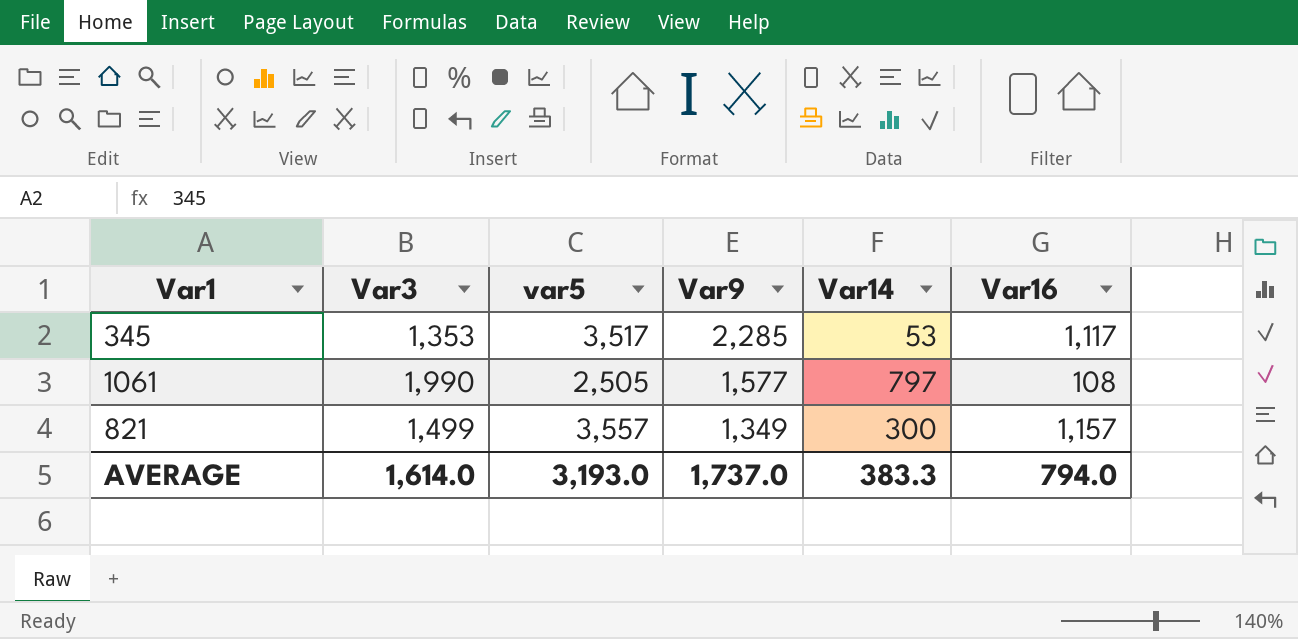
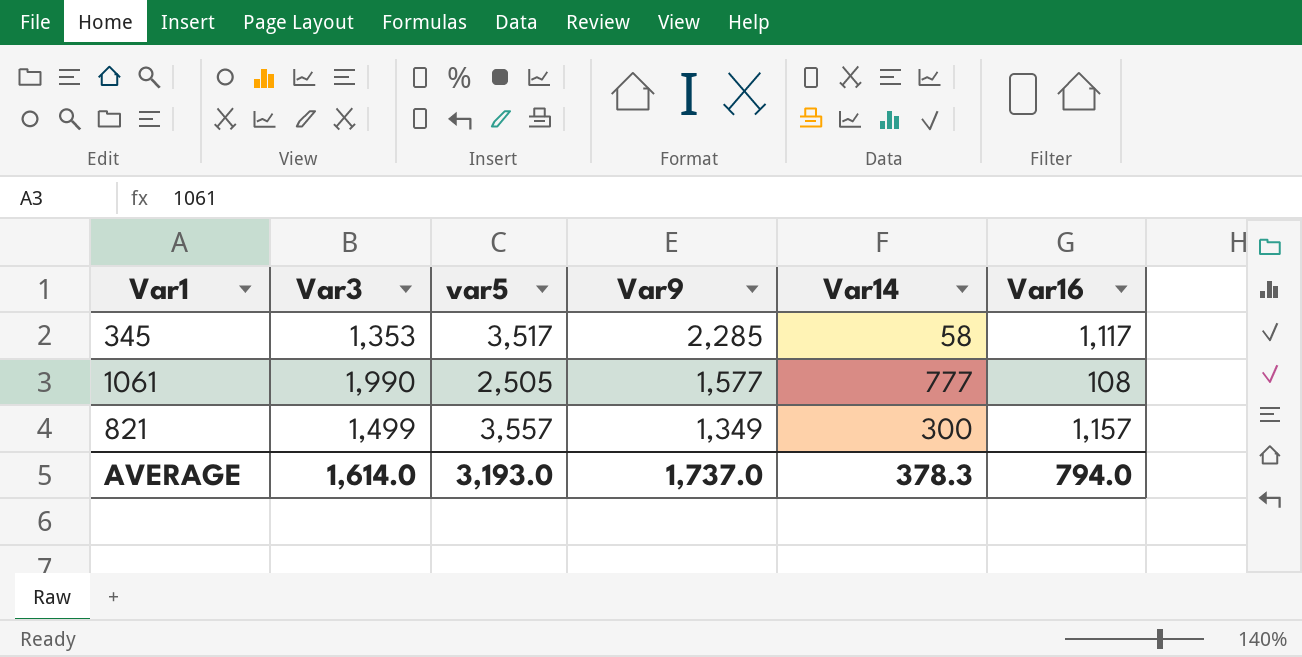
345 | Var14: 53 -> 58
1061 | Var14: 797 -> 777
AVERAGE | Var14: 383.3 -> 378.3

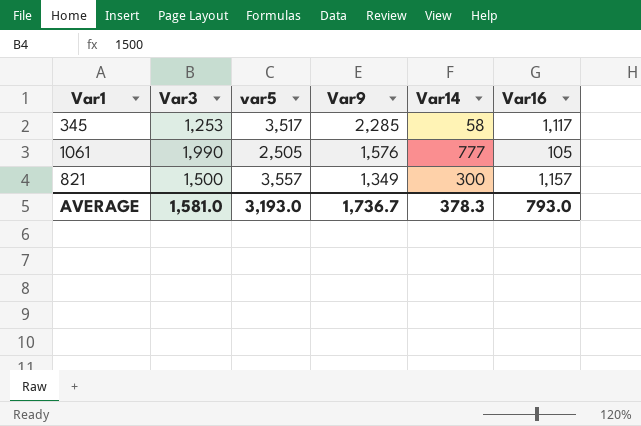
345 | Var3: 1,353 -> 1,253
1061 | Var9: 1,577 -> 1,576
1061 | Var16: 108 -> 105
821 | Var3: 1,499 -> 1,500
AVERAGE | Var3: 1,614.0 -> 1,581.0
AVERAGE | Var9: 1,737.0 -> 1,736.7
AVERAGE | Var16: 794.0 -> 793.0

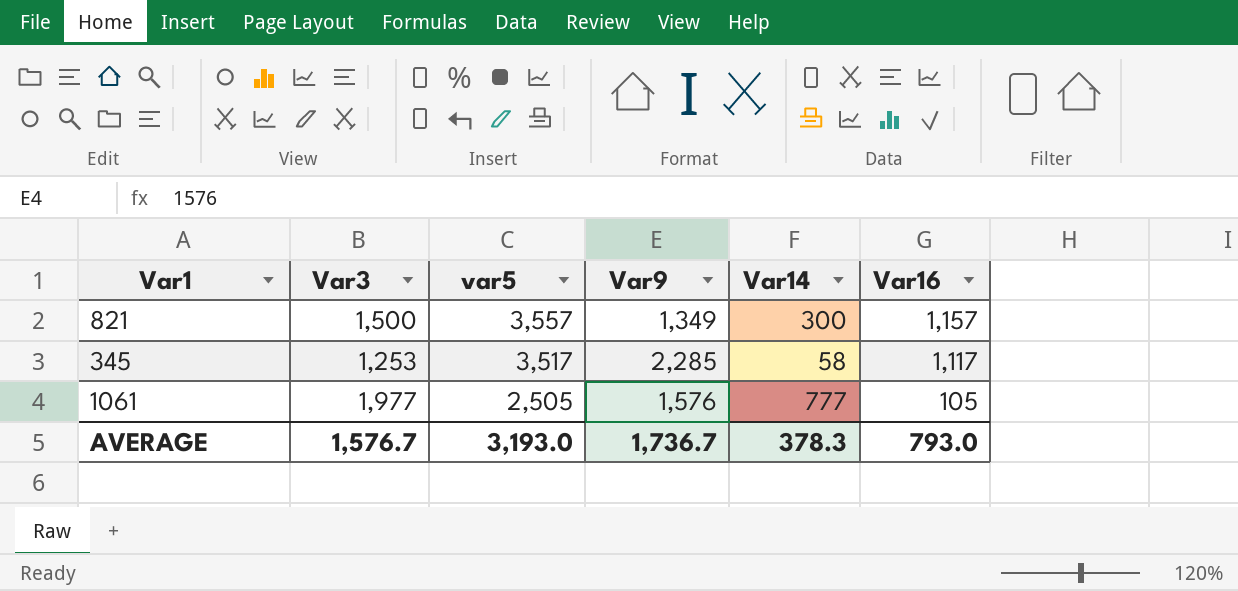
row order: Var9 descending -> var5 descending
1061 | Var3: 1,990 -> 1,977
AVERAGE | Var3: 1,581.0 -> 1,576.7

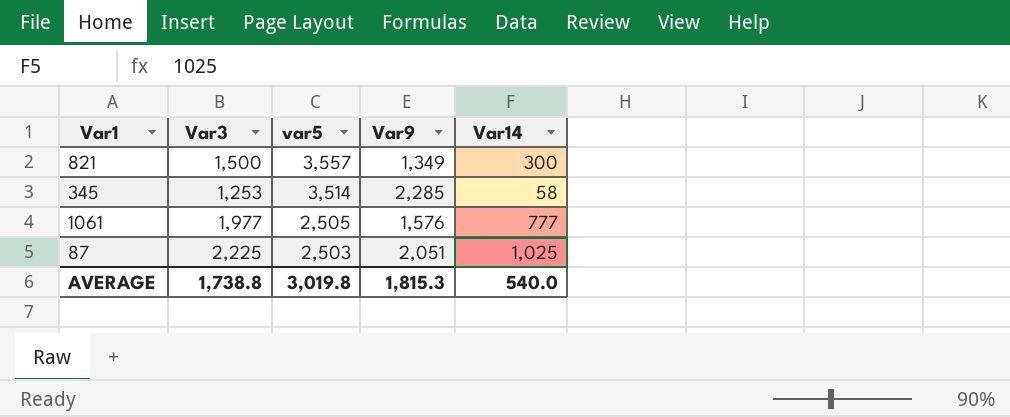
column Var16 | position: 6 -> none
345 | var5: 3,517 -> 3,514
row 87: none -> 2,225 | 2,503 | 2,051 | 1,025
AVERAGE | Var3: 1,576.7 -> 1,738.8
AVERAGE | var5: 3,193.0 -> 3,019.8
AVERAGE | Var9: 1,736.7 -> 1,815.3
AVERAGE | Var14: 378.3 -> 540.0

